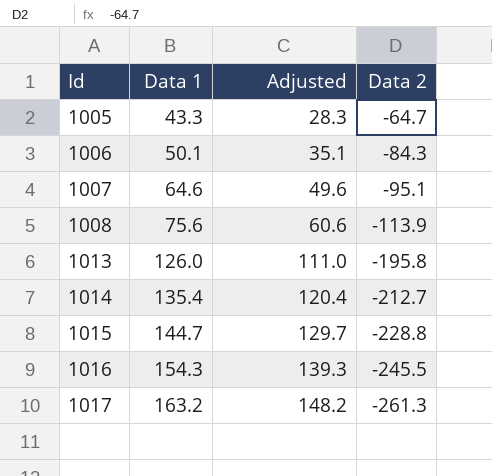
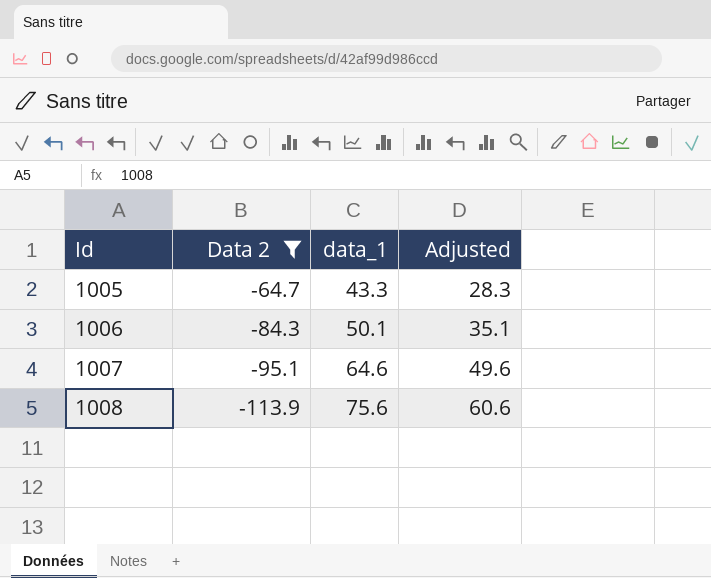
filter: none -> Data 2 >= -113.9
column Data 2 | position: 4 -> 2
column name: Data 1 -> data_1

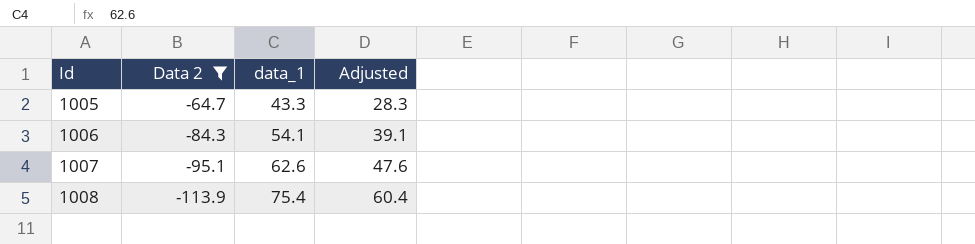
1006 | data_1: 50.1 -> 54.1
1006 | Adjusted: 35.1 -> 39.1
1007 | data_1: 64.6 -> 62.6
1007 | Adjusted: 49.6 -> 47.6
1008 | data_1: 75.6 -> 75.4
1008 | Adjusted: 60.6 -> 60.4

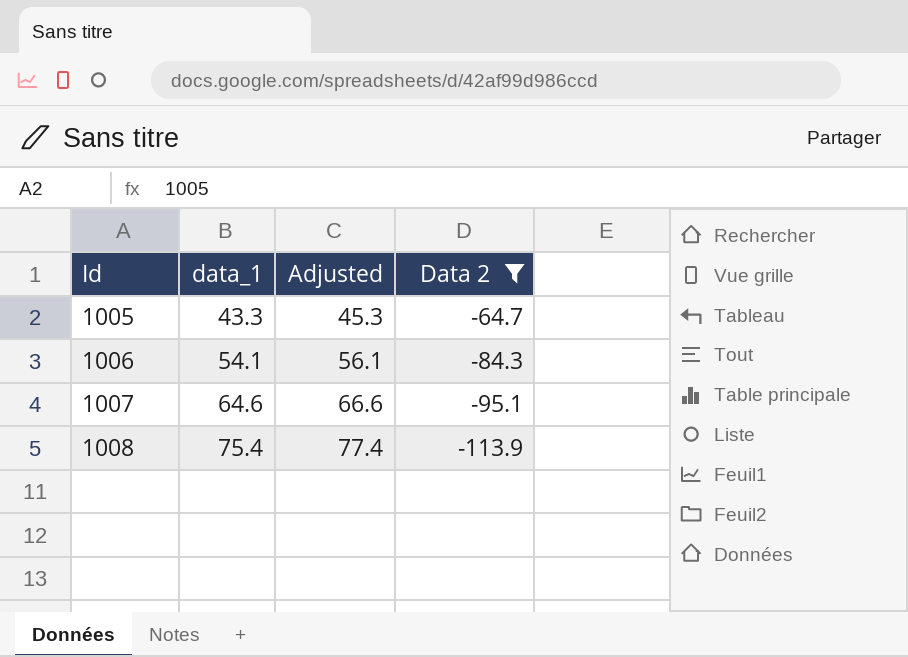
column Adjusted | formula: [data_1] - 15 -> [data_1] + 2
column Data 2 | position: 2 -> 4
1007 | data_1: 62.6 -> 64.6

